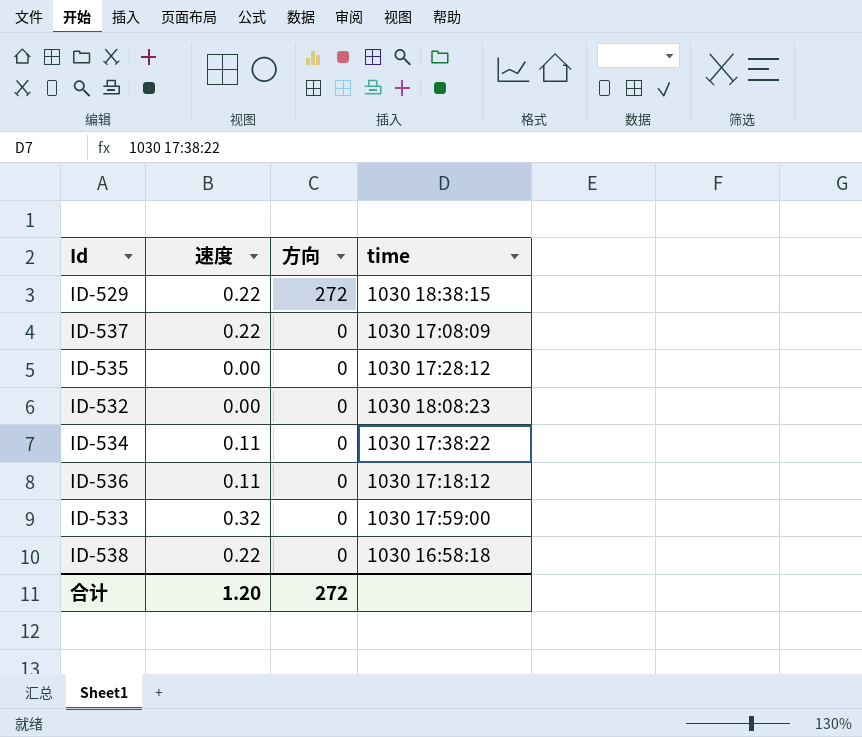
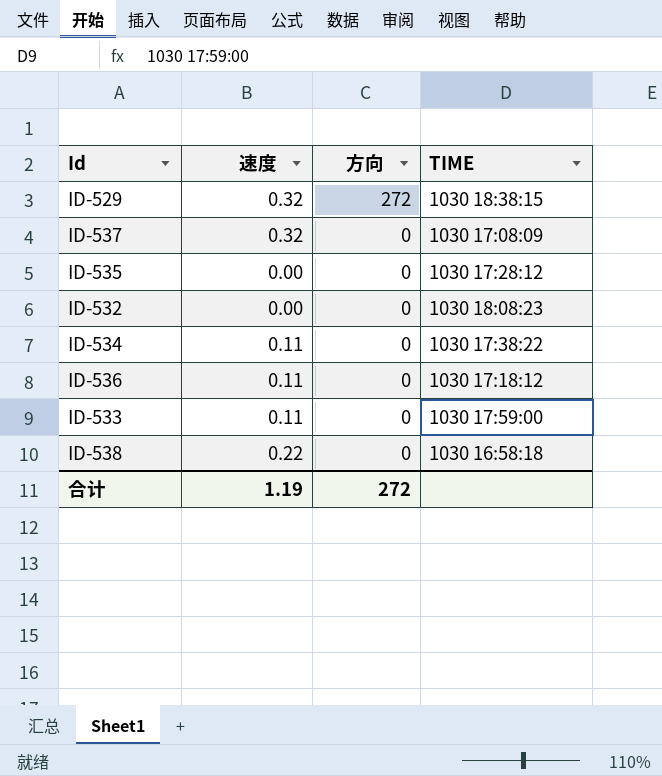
column name: time -> TIME
ID-529 | 速度: 0.22 -> 0.32
ID-537 | 速度: 0.22 -> 0.32
ID-533 | 速度: 0.32 -> 0.11
合计 | 速度: 1.20 -> 1.19

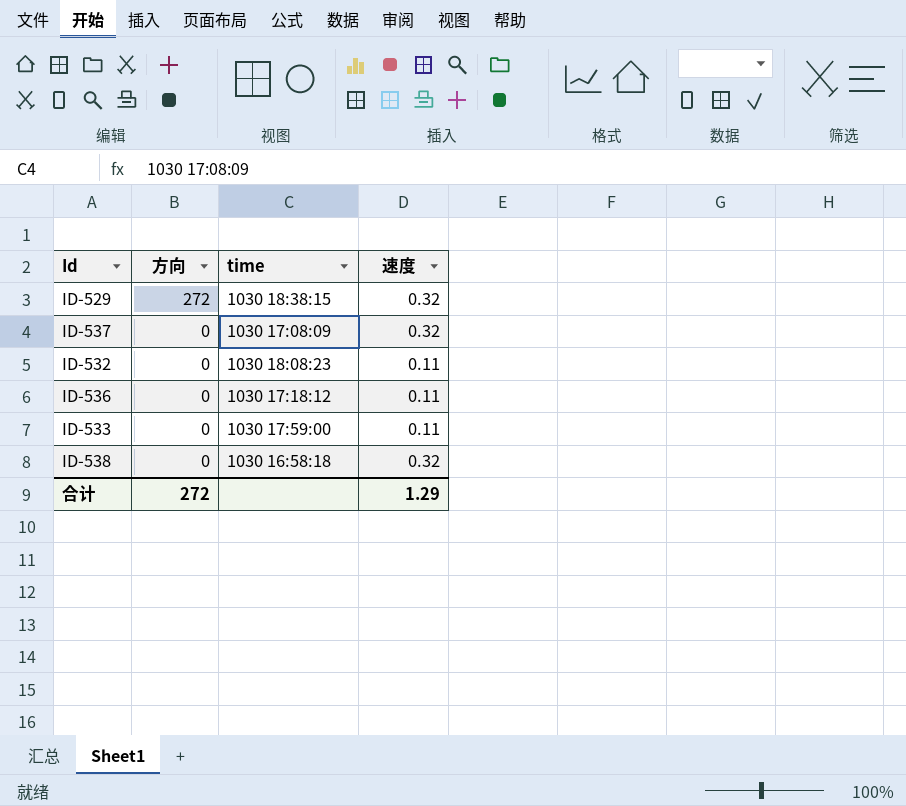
column name: TIME -> time
column 速度 | position: 2 -> 4
row ID-535: 0.00 | 0 | 1030 17:28:12 -> none
row ID-534: 0.11 | 0 | 1030 17:38:22 -> none
ID-532 | 速度: 0.00 -> 0.11
ID-538 | 速度: 0.22 -> 0.32
合计 | 速度: 1.19 -> 1.29

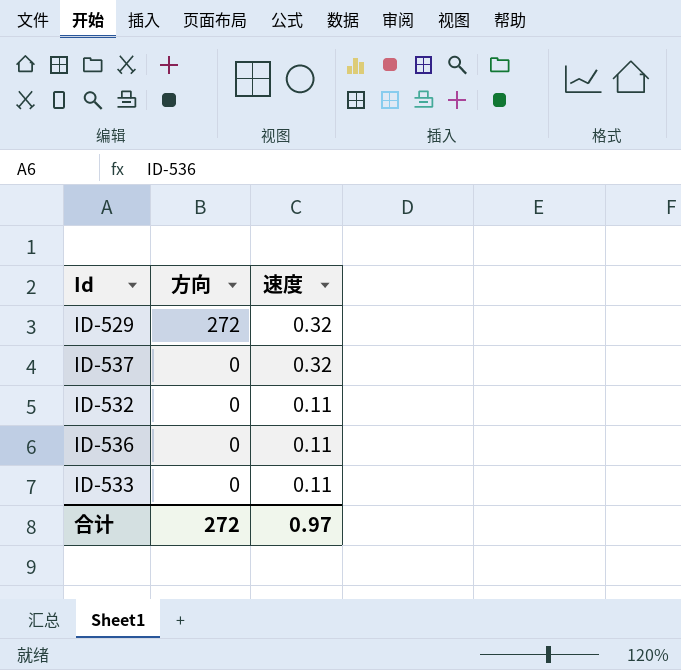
column time | position: 3 -> none
row ID-538: 0 | 1030 16:58:18 | 0.32 -> none
合计 | 速度: 1.29 -> 0.97

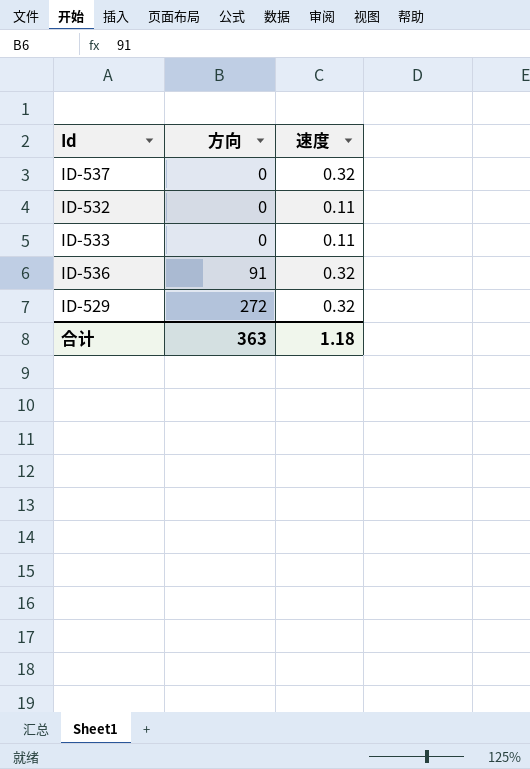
row order: 方向 descending -> 方向 ascending
ID-536 | 方向: 0 -> 91
ID-536 | 速度: 0.11 -> 0.32
合计 | 方向: 272 -> 363
合计 | 速度: 0.97 -> 1.18

